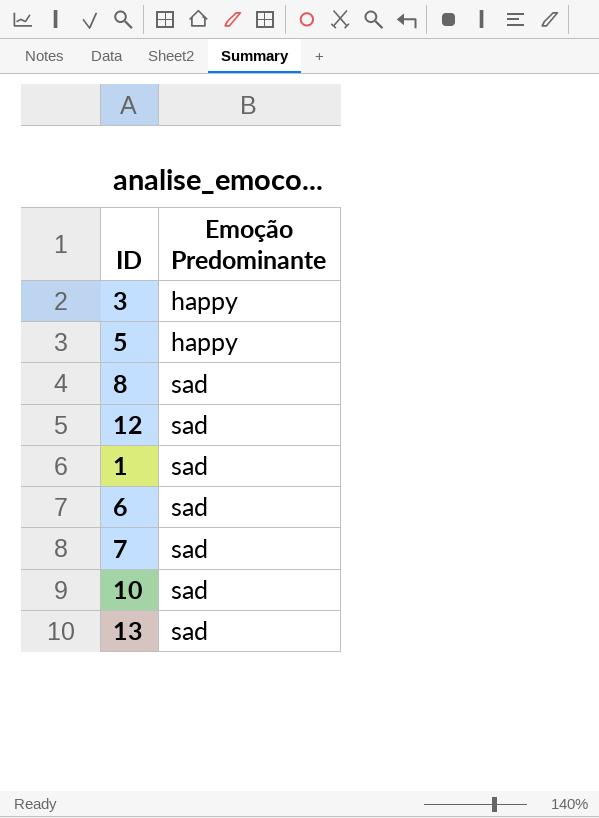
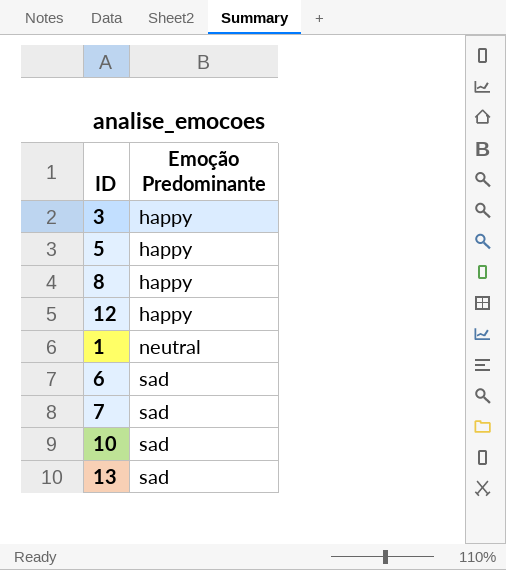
8 | Emoção Predominante: sad -> happy
12 | Emoção Predominante: sad -> happy
1 | Emoção Predominante: sad -> neutral

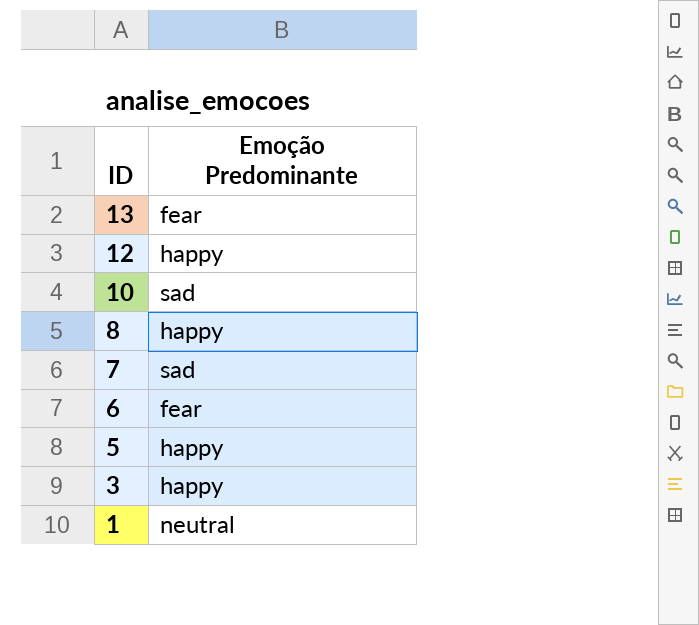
row order: Emoção Predominante ascending -> ID descending
13 | Emoção Predominante: sad -> fear
6 | Emoção Predominante: sad -> fear

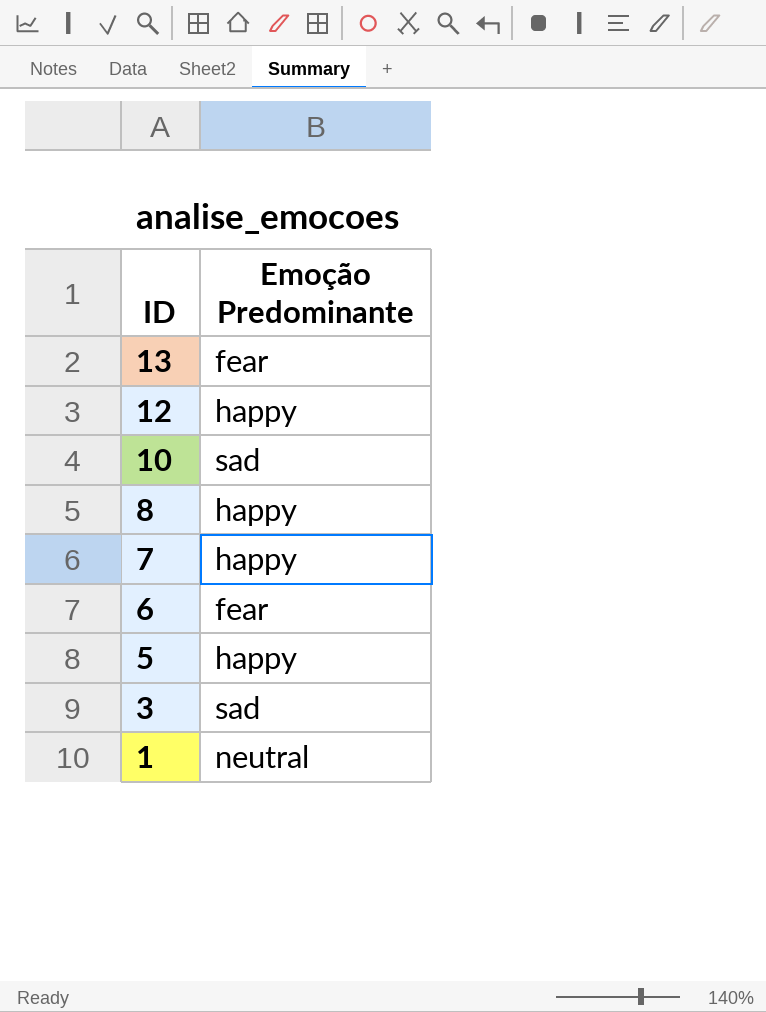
7 | Emoção Predominante: sad -> happy
3 | Emoção Predominante: happy -> sad

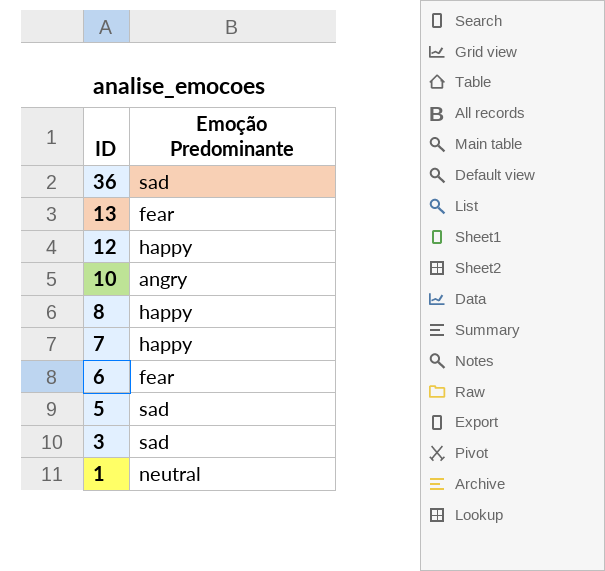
row 36: none -> sad
10 | Emoção Predominante: sad -> angry
5 | Emoção Predominante: happy -> sad

